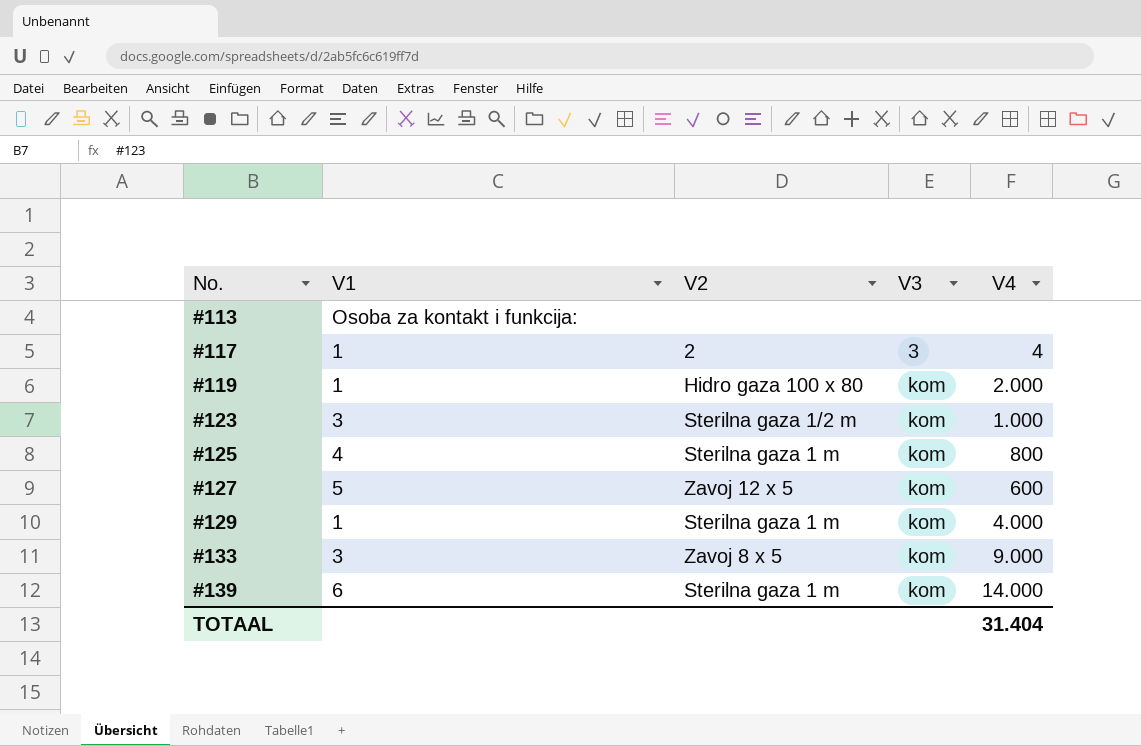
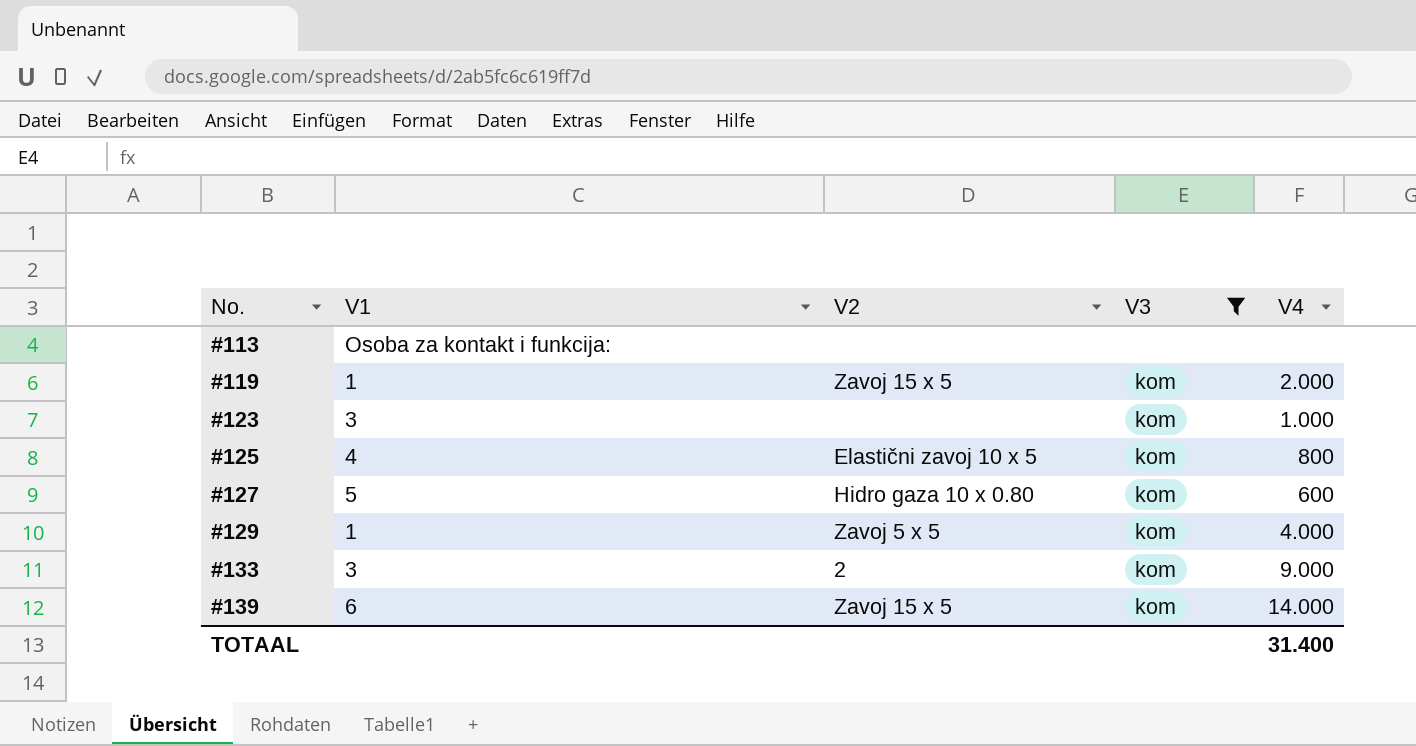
filter: none -> V3 != 3
#119 | V2: Hidro gaza 100 x 80 -> Zavoj 15 x 5
#123 | V2: Sterilna gaza 1/2 m -> none
#125 | V2: Sterilna gaza 1 m -> Elastični zavoj 10 x 5
#127 | V2: Zavoj 12 x 5 -> Hidro gaza 10 x 0.80
#129 | V2: Sterilna gaza 1 m -> Zavoj 5 x 5
#133 | V2: Zavoj 8 x 5 -> 2
#139 | V2: Sterilna gaza 1 m -> Zavoj 15 x 5
TOTAAL | V4: 31.404 -> 31.400

